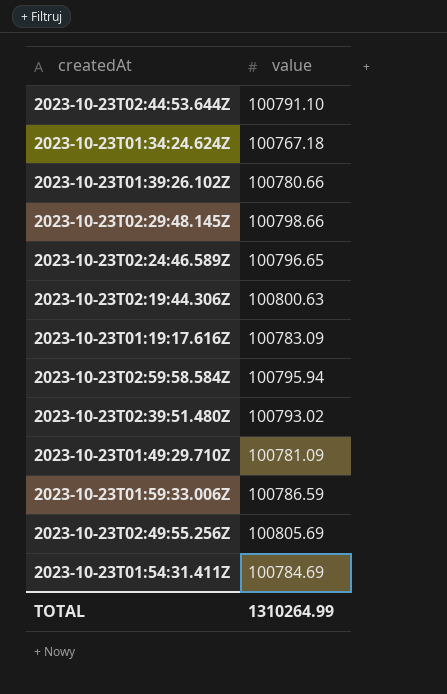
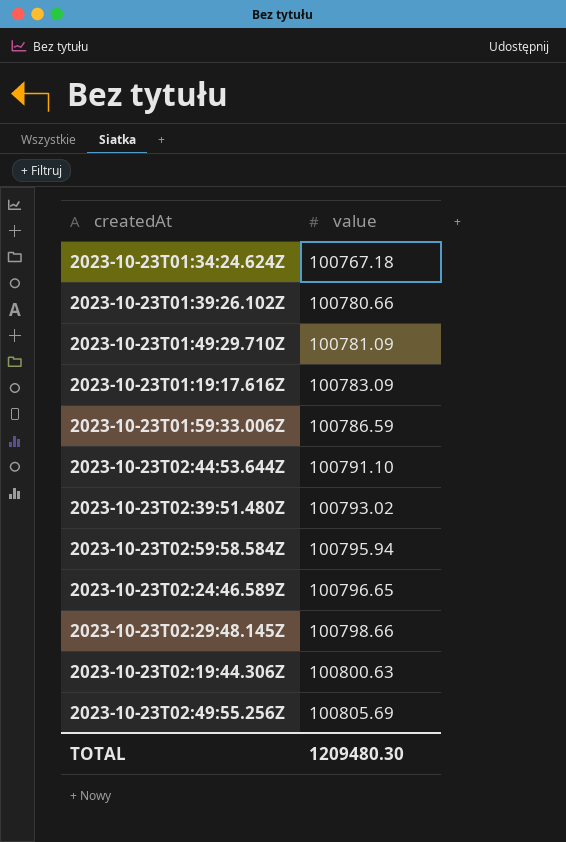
row order: none -> value ascending
row 2023-10-23T01:54:31.411Z: 100784.69 -> none
TOTAL | value: 1310264.99 -> 1209480.30

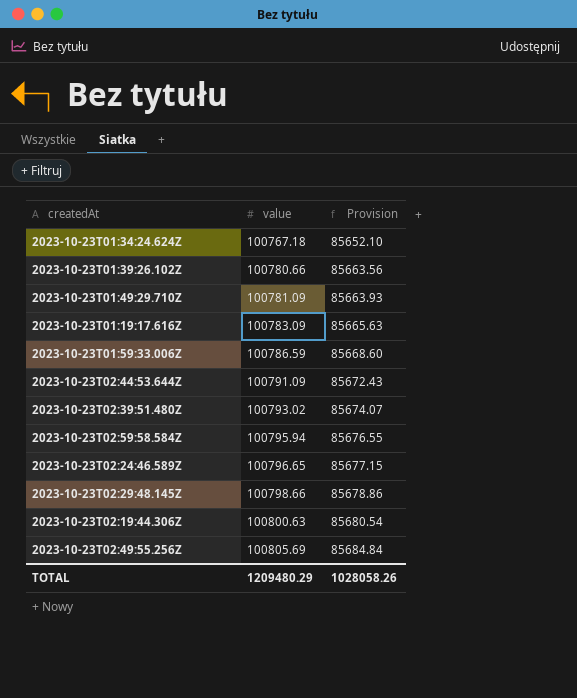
column Provision | formula: none -> [value] * 0.85
2023-10-23T02:44:53.644Z | value: 100791.10 -> 100791.09
TOTAL | value: 1209480.30 -> 1209480.29

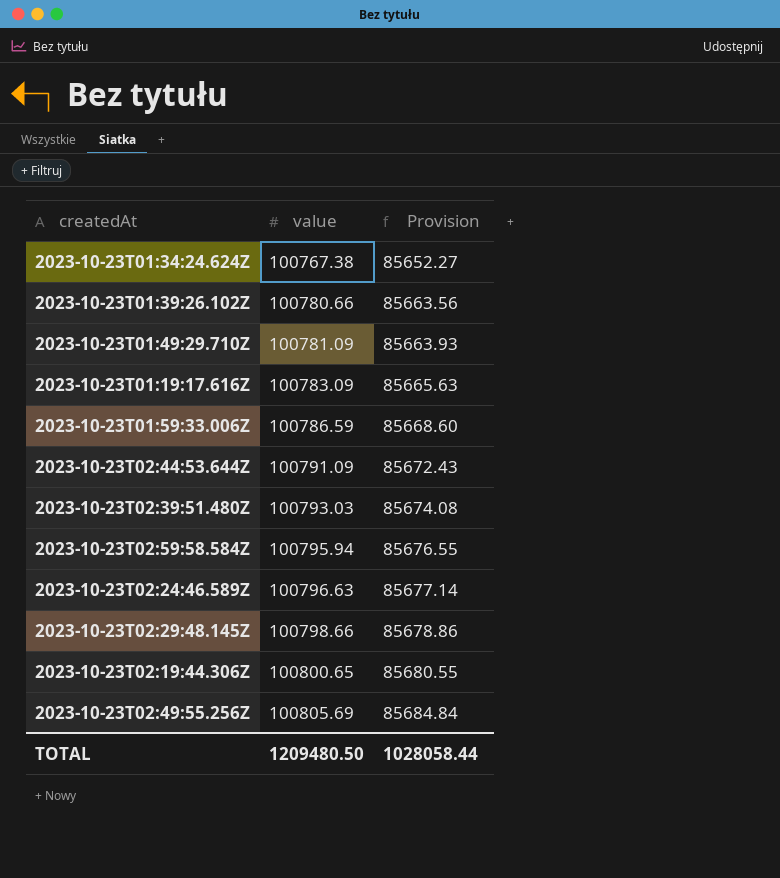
2023-10-23T01:34:24.624Z | value: 100767.18 -> 100767.38
2023-10-23T01:34:24.624Z | Provision: 85652.10 -> 85652.27
2023-10-23T02:39:51.480Z | value: 100793.02 -> 100793.03
2023-10-23T02:39:51.480Z | Provision: 85674.07 -> 85674.08
2023-10-23T02:24:46.589Z | value: 100796.65 -> 100796.63
2023-10-23T02:24:46.589Z | Provision: 85677.15 -> 85677.14
2023-10-23T02:19:44.306Z | value: 100800.63 -> 100800.65
2023-10-23T02:19:44.306Z | Provision: 85680.54 -> 85680.55
TOTAL | value: 1209480.29 -> 1209480.50
TOTAL | Provision: 1028058.26 -> 1028058.44

